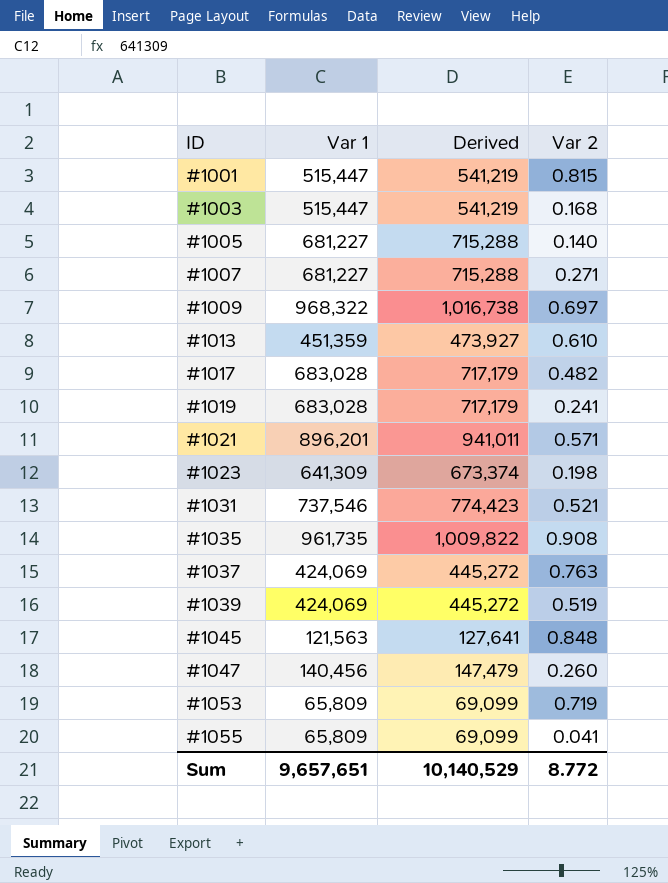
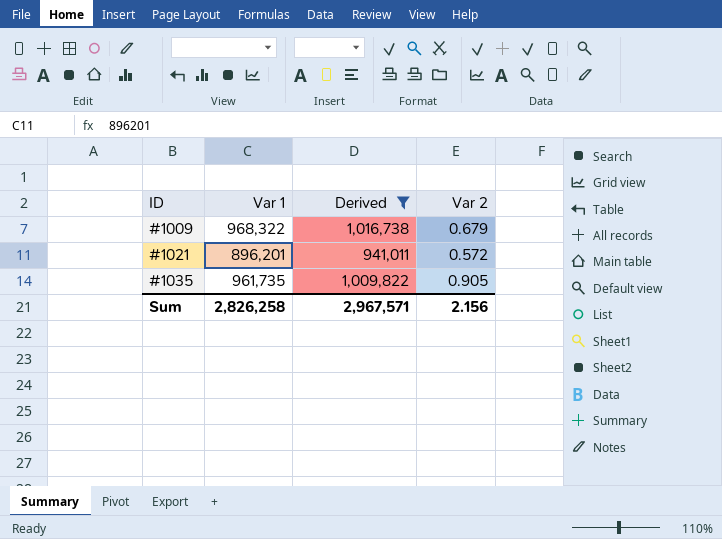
filter: none -> Derived >= 941,011
#1009 | Var 2: 0.697 -> 0.679
#1021 | Var 2: 0.571 -> 0.572
#1035 | Var 2: 0.908 -> 0.905
Sum | Var 1: 9,657,651 -> 2,826,258
Sum | Derived: 10,140,529 -> 2,967,571
Sum | Var 2: 8.772 -> 2.156

